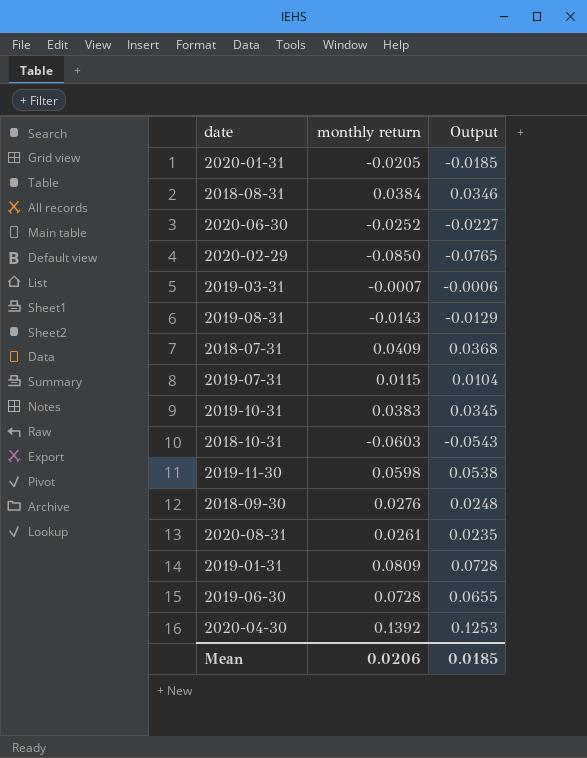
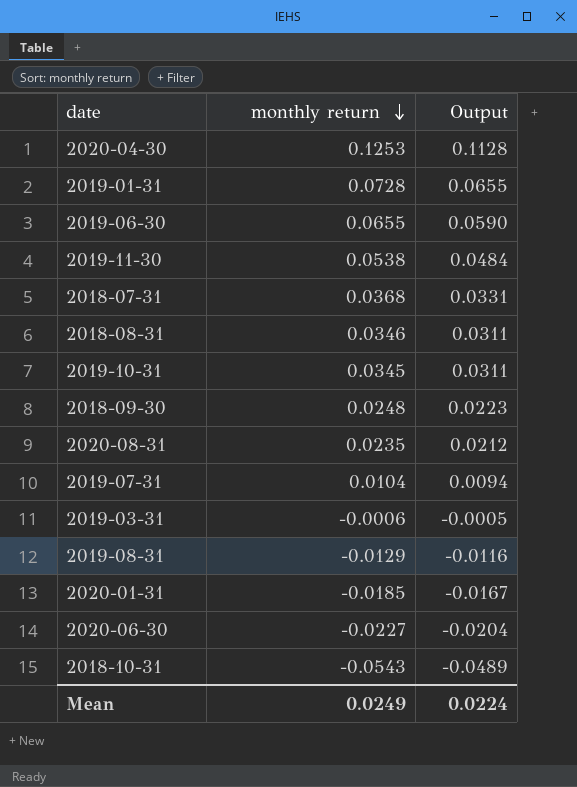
row order: none -> monthly return descending
row 2020-02-29: -0.0850 | -0.0765 -> none
2020-04-30 | monthly return: 0.1392 -> 0.1253
2020-04-30 | Output: 0.1253 -> 0.1128
2019-01-31 | monthly return: 0.0809 -> 0.0728
2019-01-31 | Output: 0.0728 -> 0.0655
2019-06-30 | monthly return: 0.0728 -> 0.0655
2019-06-30 | Output: 0.0655 -> 0.0590
2019-11-30 | monthly return: 0.0598 -> 0.0538
2019-11-30 | Output: 0.0538 -> 0.0484
2018-07-31 | monthly return: 0.0409 -> 0.0368
2018-07-31 | Output: 0.0368 -> 0.0331
2018-08-31 | monthly return: 0.0384 -> 0.0346
2018-08-31 | Output: 0.0346 -> 0.0311
2019-10-31 | monthly return: 0.0383 -> 0.0345
2019-10-31 | Output: 0.0345 -> 0.0311
2018-09-30 | monthly return: 0.0276 -> 0.0248
2018-09-30 | Output: 0.0248 -> 0.0223
2020-08-31 | monthly return: 0.0261 -> 0.0235
2020-08-31 | Output: 0.0235 -> 0.0212
2019-07-31 | monthly return: 0.0115 -> 0.0104
2019-07-31 | Output: 0.0104 -> 0.0094
2019-03-31 | monthly return: -0.0007 -> -0.0006
2019-03-31 | Output: -0.0006 -> -0.0005
2019-08-31 | monthly return: -0.0143 -> -0.0129
2019-08-31 | Output: -0.0129 -> -0.0116
2020-01-31 | monthly return: -0.0205 -> -0.0185
2020-01-31 | Output: -0.0185 -> -0.0167
2020-06-30 | monthly return: -0.0252 -> -0.0227
2020-06-30 | Output: -0.0227 -> -0.0204
2018-10-31 | monthly return: -0.0603 -> -0.0543
2018-10-31 | Output: -0.0543 -> -0.0489
Mean | monthly return: 0.0206 -> 0.0249
Mean | Output: 0.0185 -> 0.0224

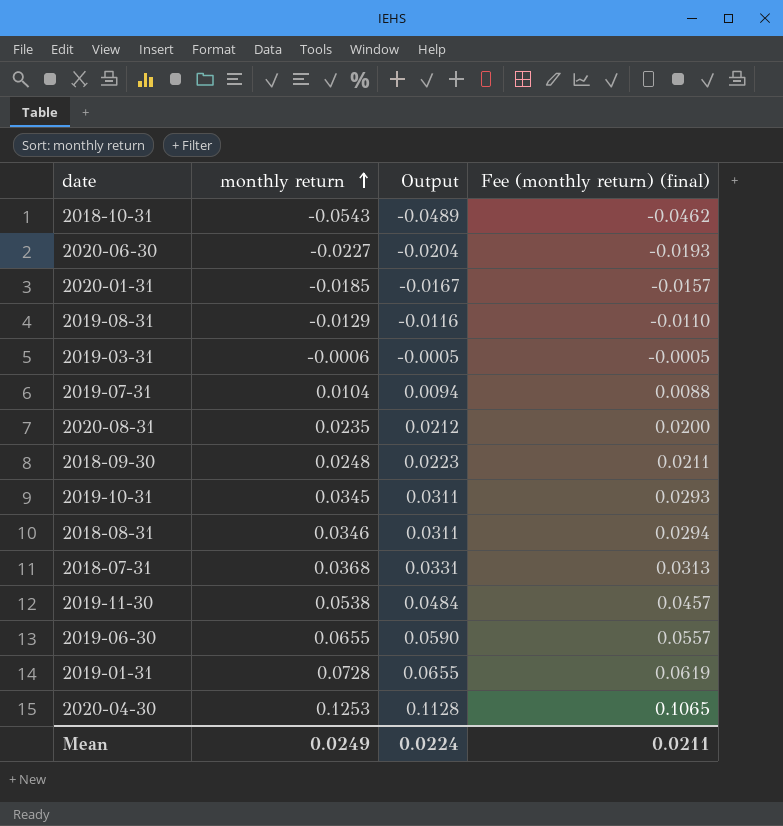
row order: monthly return descending -> monthly return ascending
column Fee (monthly return) (final) | formula: none -> [monthly return] * 0.85

